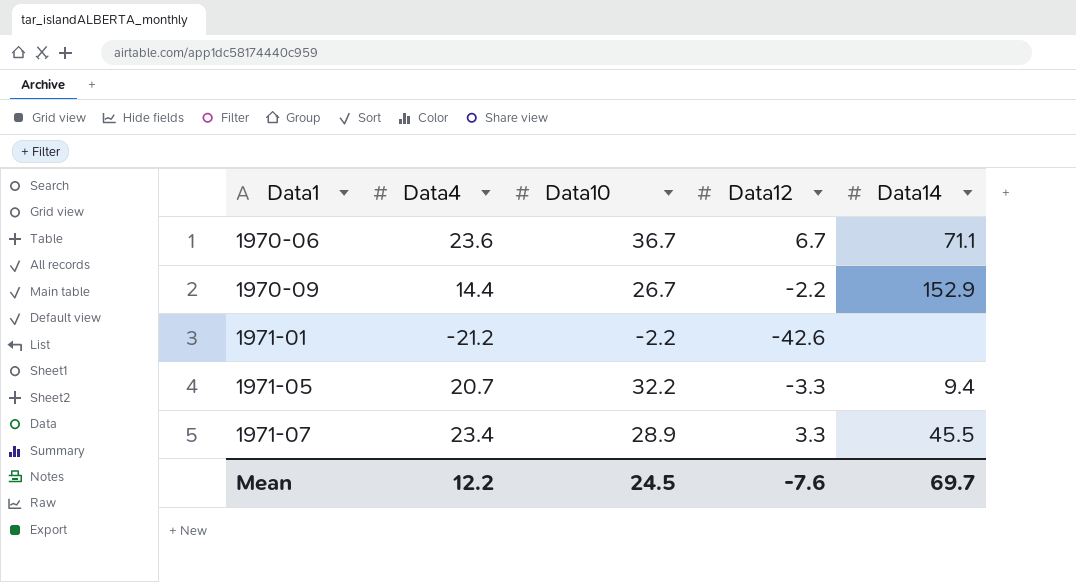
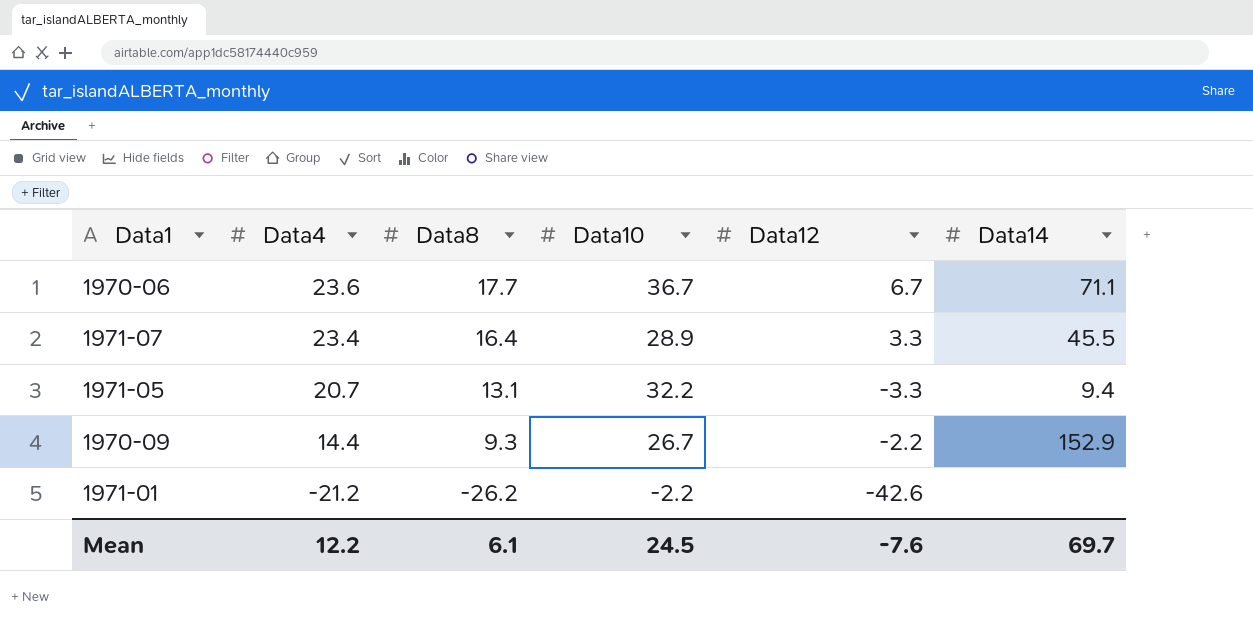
row order: Data1 ascending -> Data4 descending
column Data8 | position: none -> 3

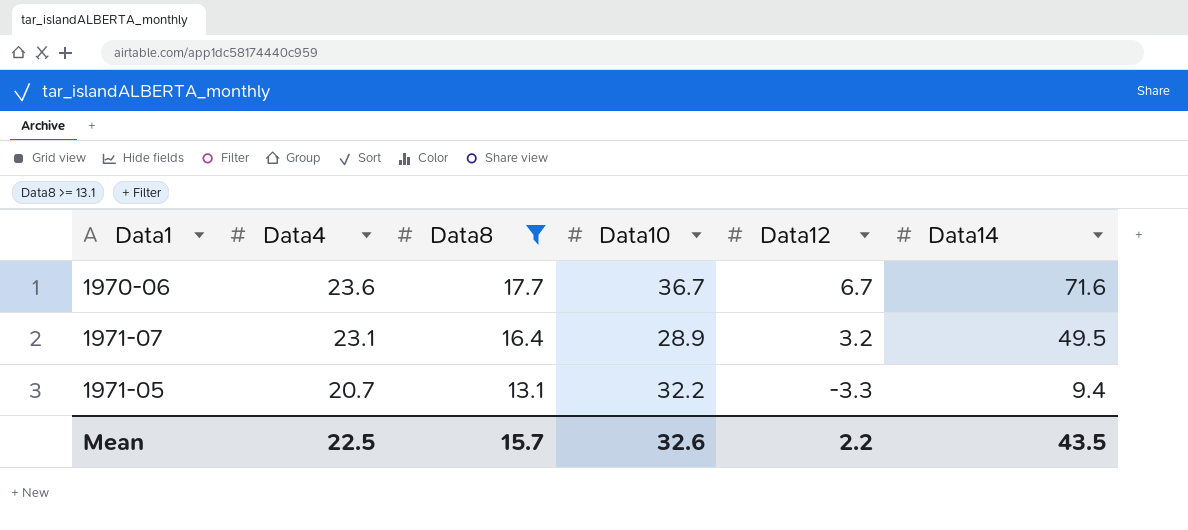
filter: none -> Data8 >= 13.1
1970-06 | Data14: 71.1 -> 71.6
1971-07 | Data4: 23.4 -> 23.1
1971-07 | Data12: 3.3 -> 3.2
1971-07 | Data14: 45.5 -> 49.5
Mean | Data4: 12.2 -> 22.5
Mean | Data8: 6.1 -> 15.7
Mean | Data10: 24.5 -> 32.6
Mean | Data12: -7.6 -> 2.2
Mean | Data14: 69.7 -> 43.5

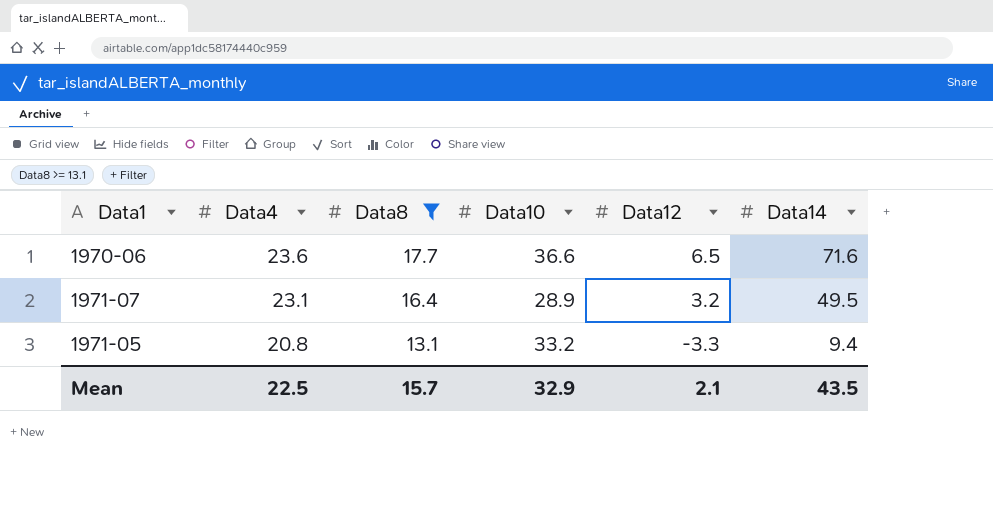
1970-06 | Data10: 36.7 -> 36.6
1970-06 | Data12: 6.7 -> 6.5
1971-05 | Data4: 20.7 -> 20.8
1971-05 | Data10: 32.2 -> 33.2
Mean | Data10: 32.6 -> 32.9
Mean | Data12: 2.2 -> 2.1

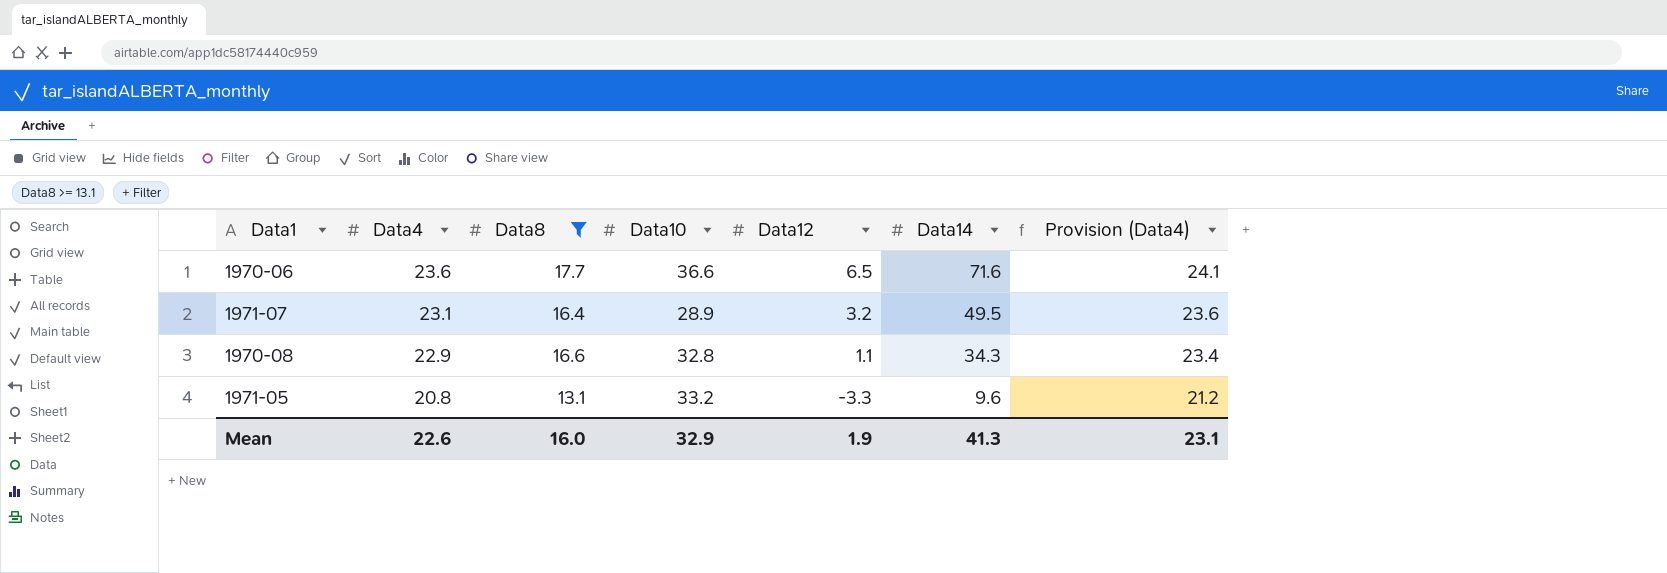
column Provision (Data4) | formula: none -> [Data4] * 1.02
row 1970-08: none -> 22.9 | 16.6 | 32.8 | 1.1 | 34.3 | 23.4
1971-05 | Data14: 9.4 -> 9.6
Mean | Data4: 22.5 -> 22.6
Mean | Data8: 15.7 -> 16.0
Mean | Data12: 2.1 -> 1.9
Mean | Data14: 43.5 -> 41.3

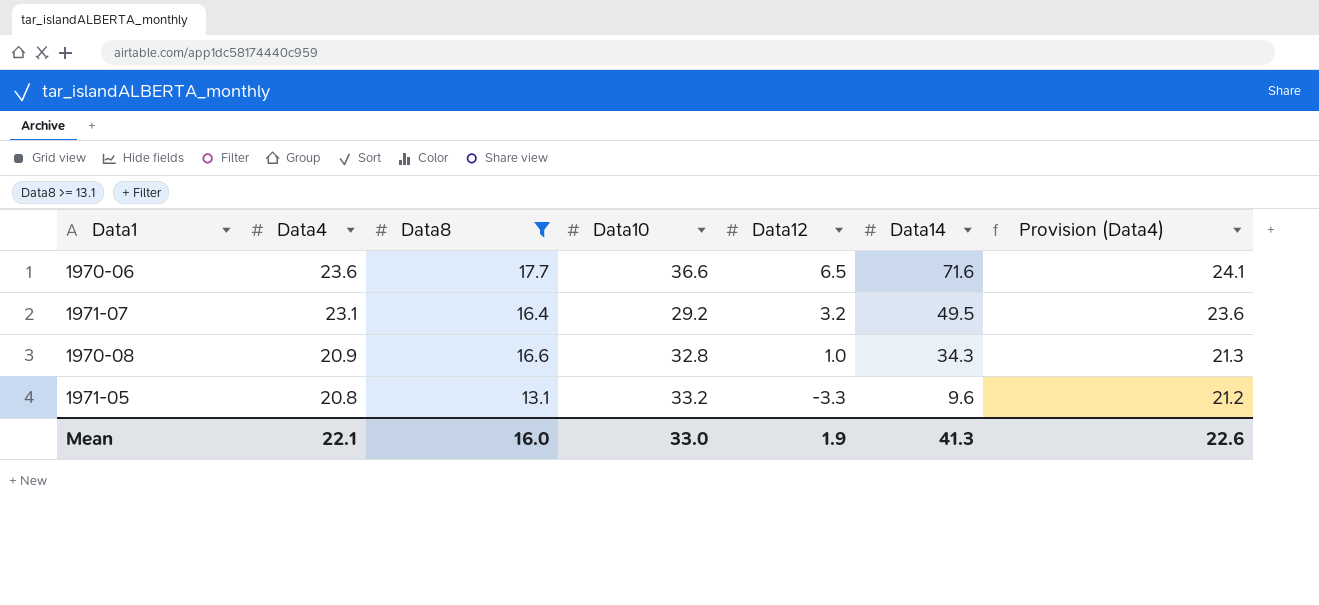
1971-07 | Data10: 28.9 -> 29.2
1970-08 | Data4: 22.9 -> 20.9
1970-08 | Data12: 1.1 -> 1.0
1970-08 | Provision (Data4): 23.4 -> 21.3
Mean | Data4: 22.6 -> 22.1
Mean | Data10: 32.9 -> 33.0
Mean | Provision (Data4): 23.1 -> 22.6

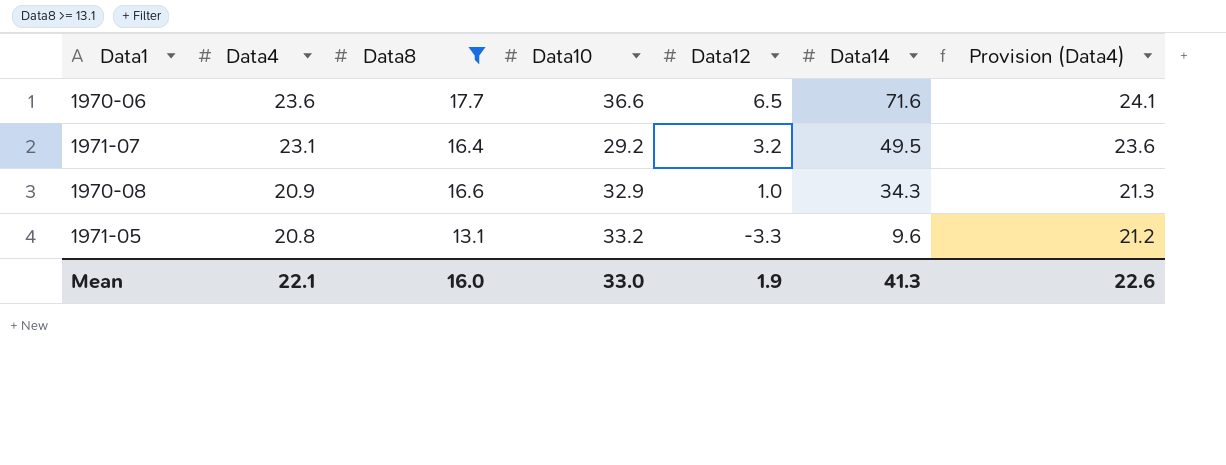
1970-08 | Data10: 32.8 -> 32.9

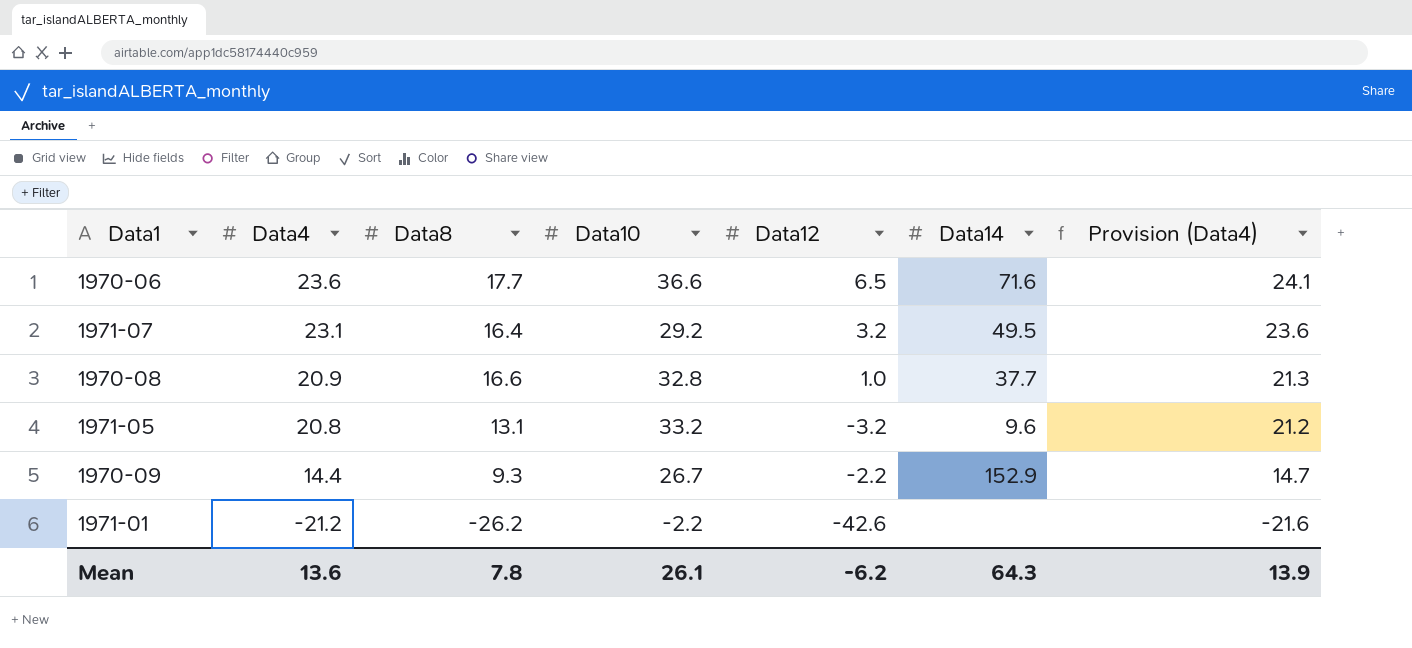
filter: Data8 >= 13.1 -> none
1970-08 | Data10: 32.9 -> 32.8
1970-08 | Data14: 34.3 -> 37.7
1971-05 | Data12: -3.3 -> -3.2
Mean | Data4: 22.1 -> 13.6
Mean | Data8: 16.0 -> 7.8
Mean | Data10: 33.0 -> 26.1
Mean | Data12: 1.9 -> -6.2
Mean | Data14: 41.3 -> 64.3
Mean | Provision (Data4): 22.6 -> 13.9

